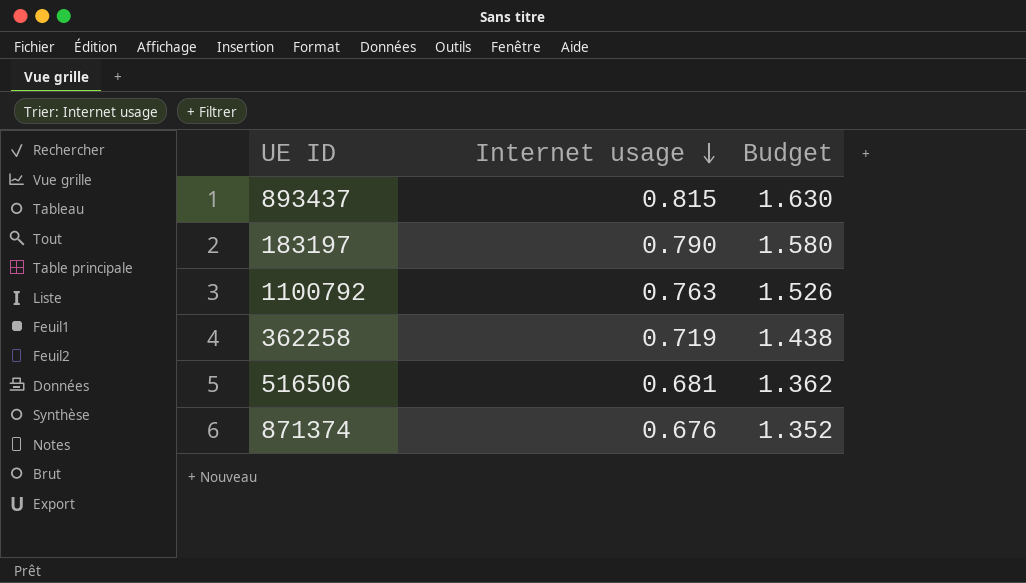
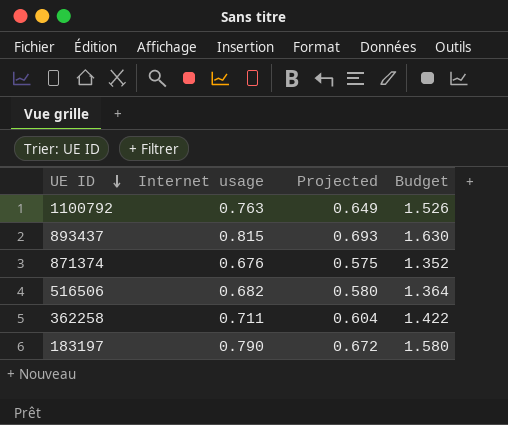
row order: Internet usage descending -> UE ID descending
column Projected | formula: none -> [Internet usage] * 0.85
516506 | Internet usage: 0.681 -> 0.682
516506 | Budget: 1.362 -> 1.364
362258 | Internet usage: 0.719 -> 0.711
362258 | Budget: 1.438 -> 1.422

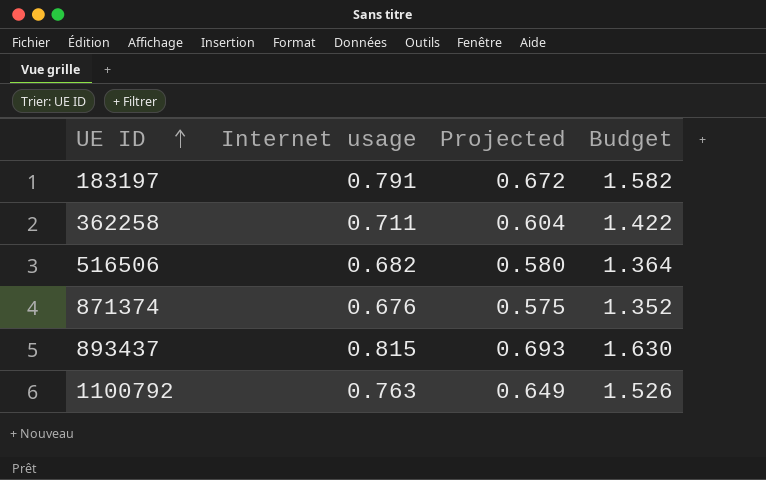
row order: UE ID descending -> UE ID ascending
183197 | Internet usage: 0.790 -> 0.791
183197 | Budget: 1.580 -> 1.582

